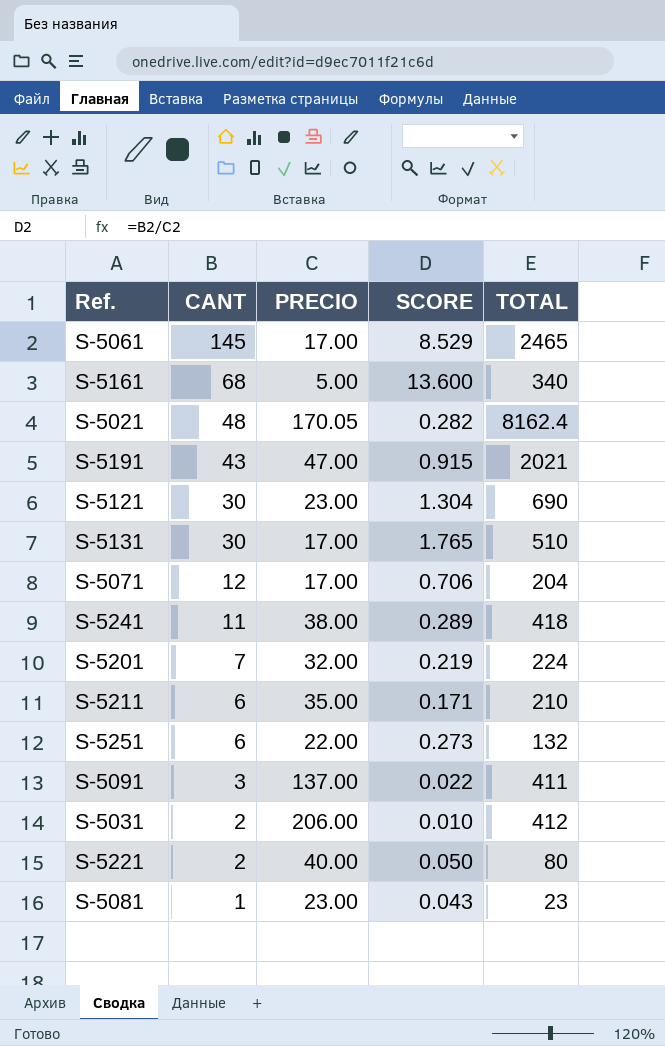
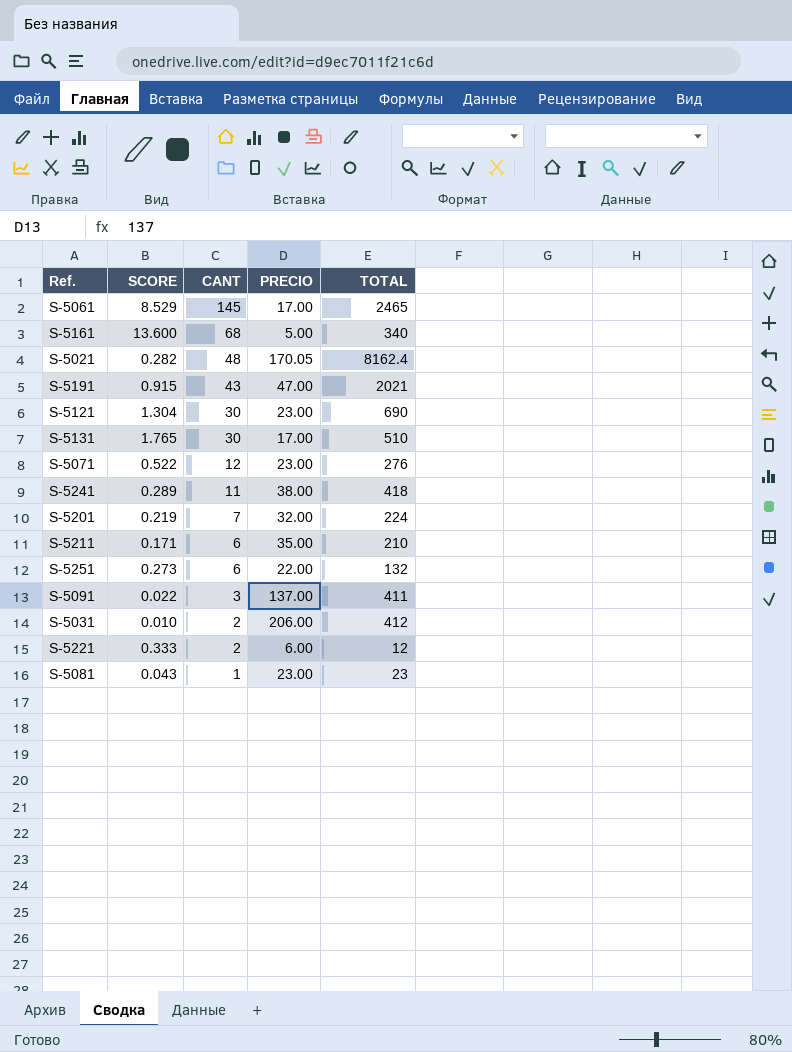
column SCORE | position: 4 -> 2
S-5071 | SCORE: 0.706 -> 0.522
S-5071 | PRECIO: 17.00 -> 23.00
S-5071 | TOTAL: 204 -> 276
S-5221 | SCORE: 0.050 -> 0.333
S-5221 | PRECIO: 40.00 -> 6.00
S-5221 | TOTAL: 80 -> 12

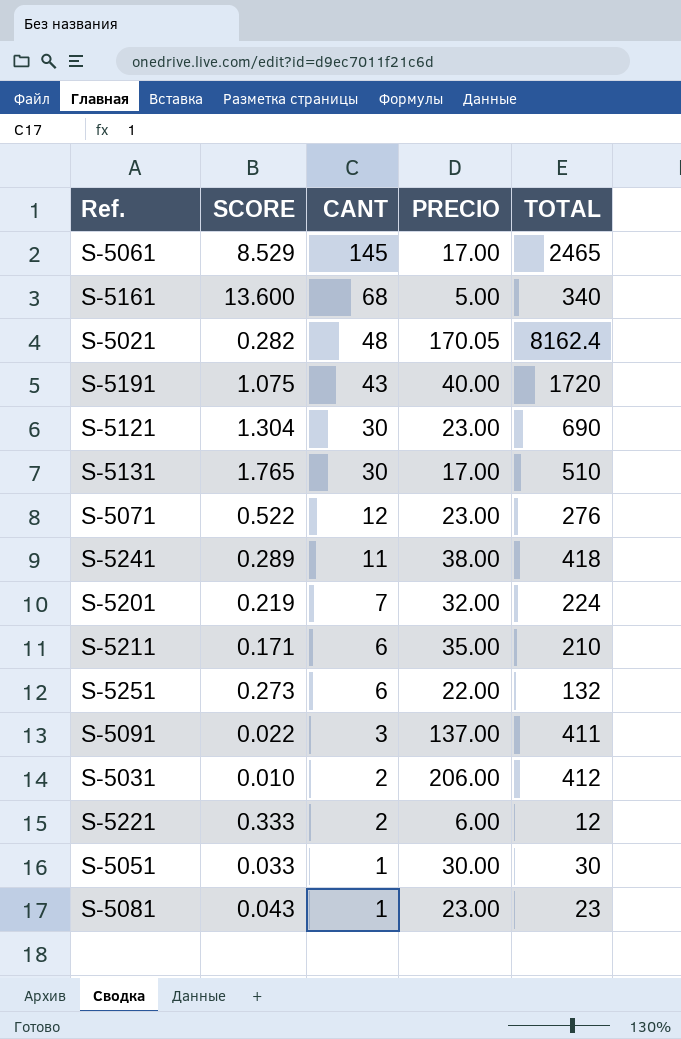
S-5191 | SCORE: 0.915 -> 1.075
S-5191 | PRECIO: 47.00 -> 40.00
S-5191 | TOTAL: 2021 -> 1720
row S-5051: none -> 0.033 | 1 | 30.00 | 30

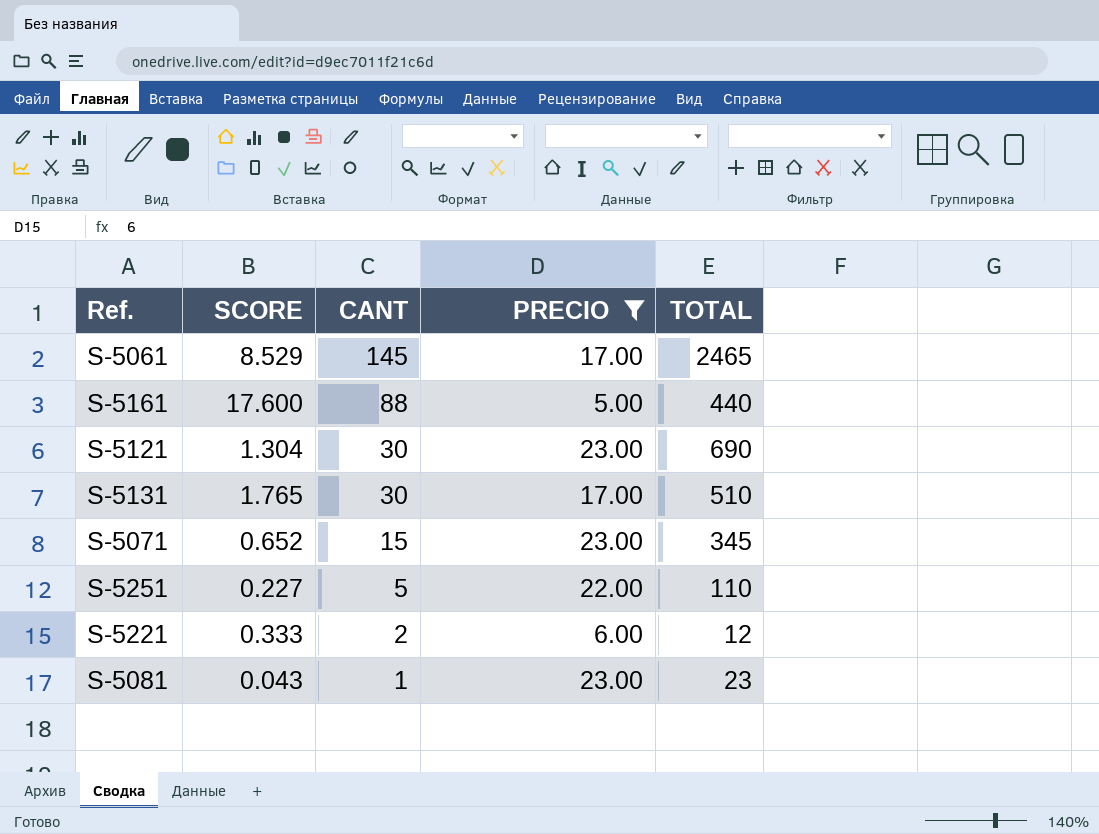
filter: none -> PRECIO <= 23.00
S-5161 | SCORE: 13.600 -> 17.600
S-5161 | CANT: 68 -> 88
S-5161 | TOTAL: 340 -> 440
S-5071 | SCORE: 0.522 -> 0.652
S-5071 | CANT: 12 -> 15
S-5071 | TOTAL: 276 -> 345
S-5251 | SCORE: 0.273 -> 0.227
S-5251 | CANT: 6 -> 5
S-5251 | TOTAL: 132 -> 110

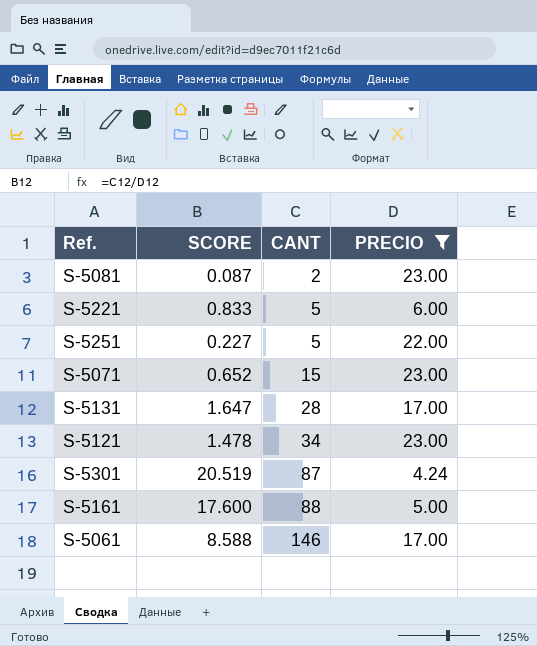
row order: CANT descending -> CANT ascending
column TOTAL | formula: [CANT] * [PRECIO] -> none
S-5081 | SCORE: 0.043 -> 0.087
S-5081 | CANT: 1 -> 2
S-5221 | SCORE: 0.333 -> 0.833
S-5221 | CANT: 2 -> 5
S-5131 | SCORE: 1.765 -> 1.647
S-5131 | CANT: 30 -> 28
S-5121 | SCORE: 1.304 -> 1.478
S-5121 | CANT: 30 -> 34
row S-5301: none -> 20.519 | 87 | 4.24
S-5061 | SCORE: 8.529 -> 8.588
S-5061 | CANT: 145 -> 146

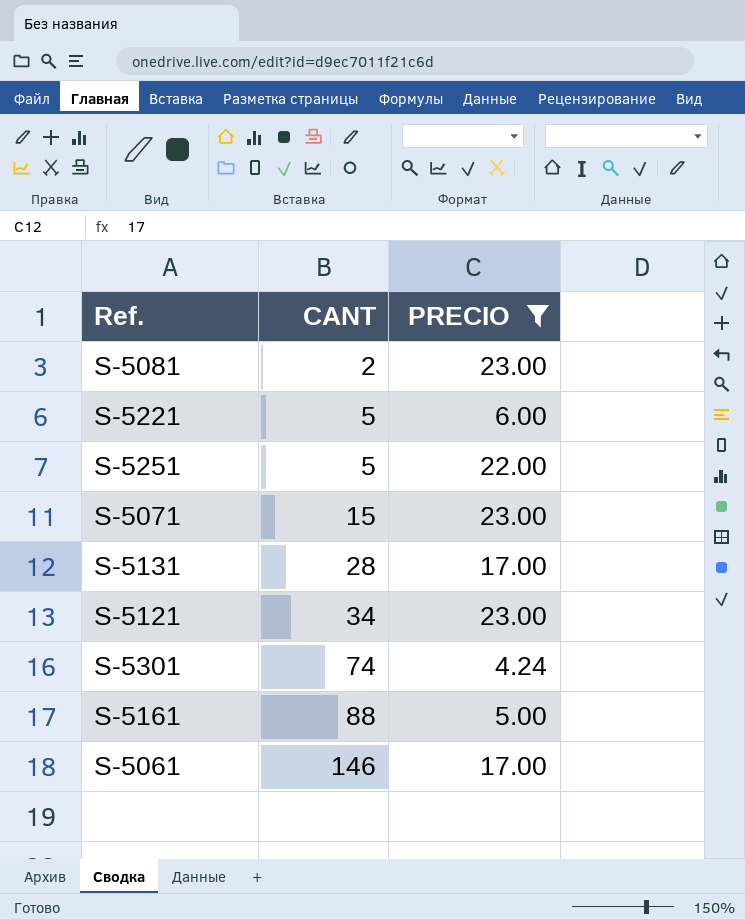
column SCORE | formula: [CANT] / [PRECIO] -> none
S-5301 | CANT: 87 -> 74

